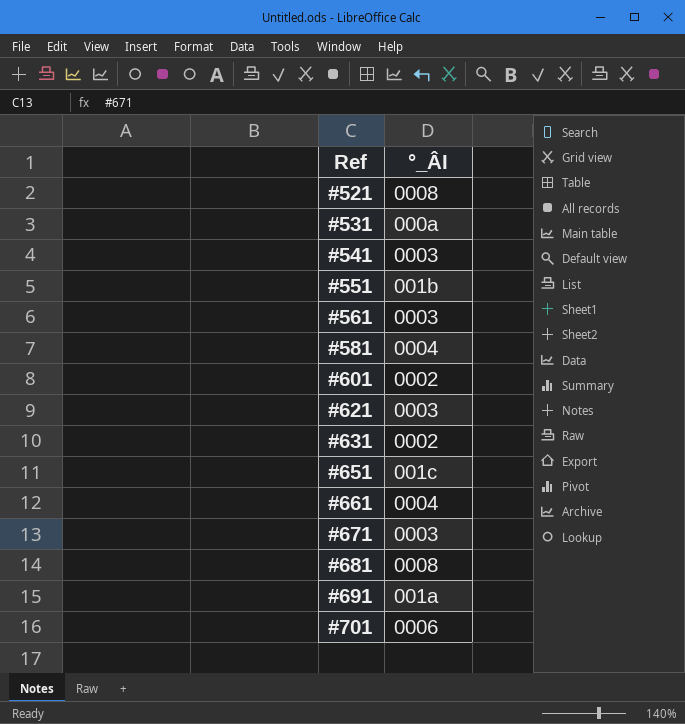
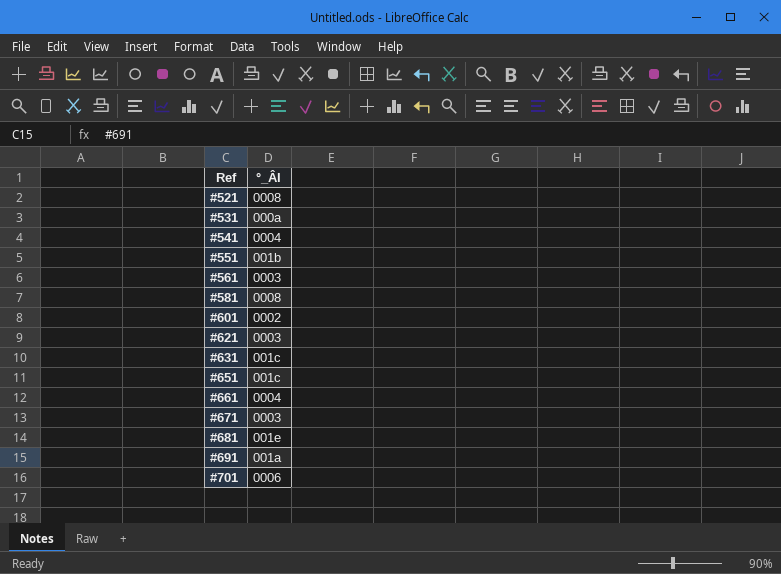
#541 | °_ÂI: 0003 -> 0004
#581 | °_ÂI: 0004 -> 0008
#631 | °_ÂI: 0002 -> 001c
#681 | °_ÂI: 0008 -> 001e

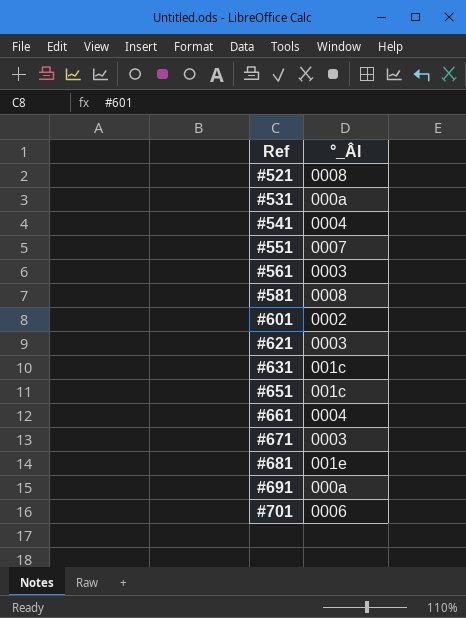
#551 | °_ÂI: 001b -> 0007
#691 | °_ÂI: 001a -> 000a

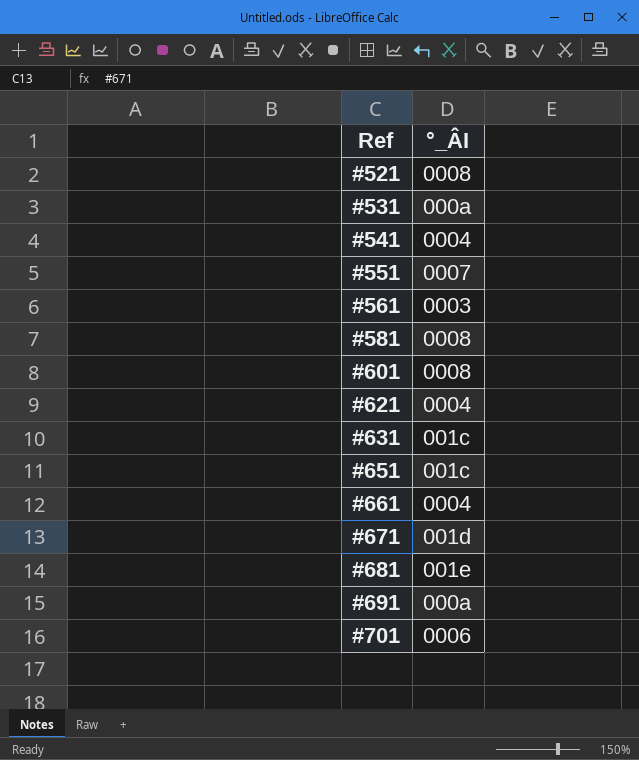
#601 | °_ÂI: 0002 -> 0008
#621 | °_ÂI: 0003 -> 0004
#671 | °_ÂI: 0003 -> 001d

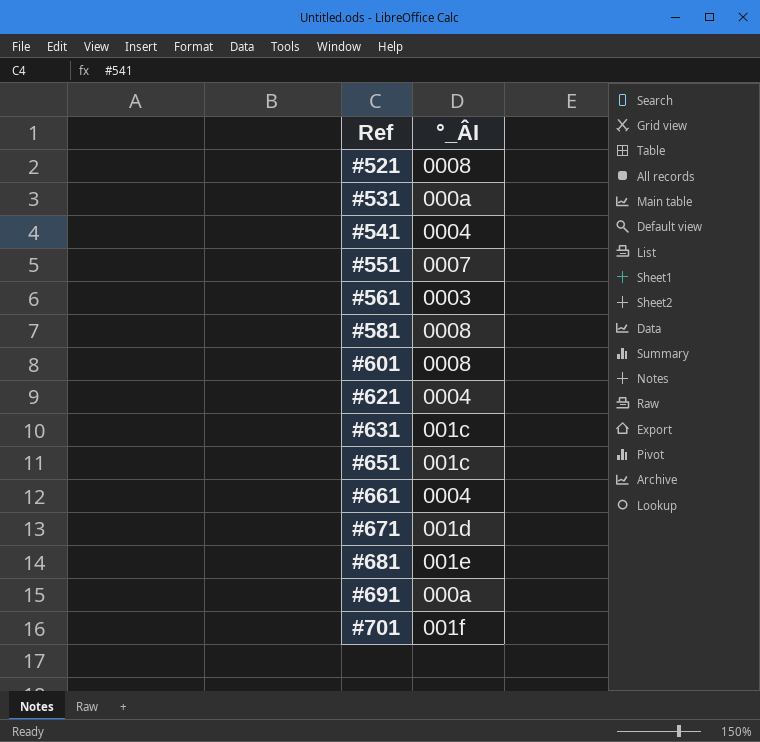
#701 | °_ÂI: 0006 -> 001f

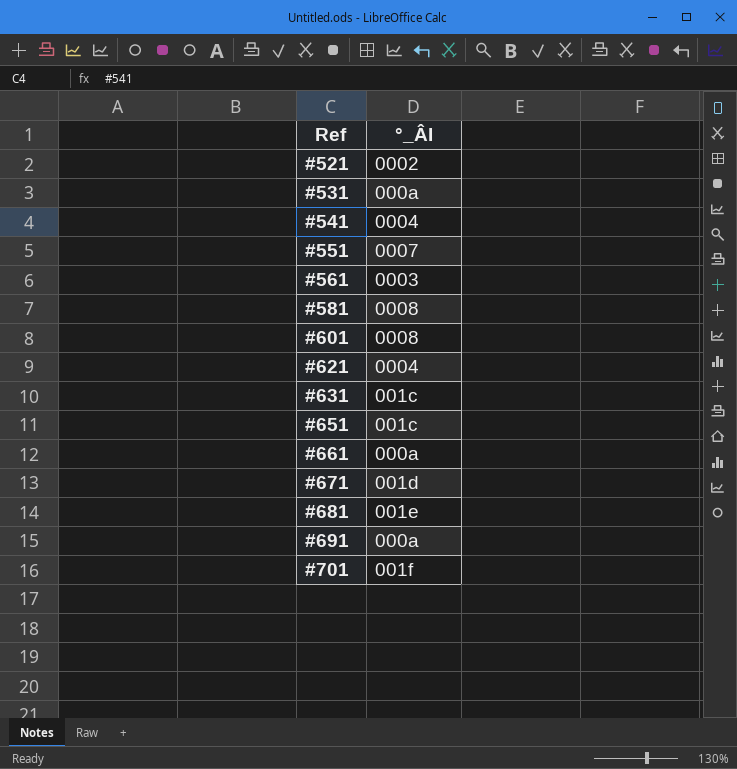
#521 | °_ÂI: 0008 -> 0002
#661 | °_ÂI: 0004 -> 000a

